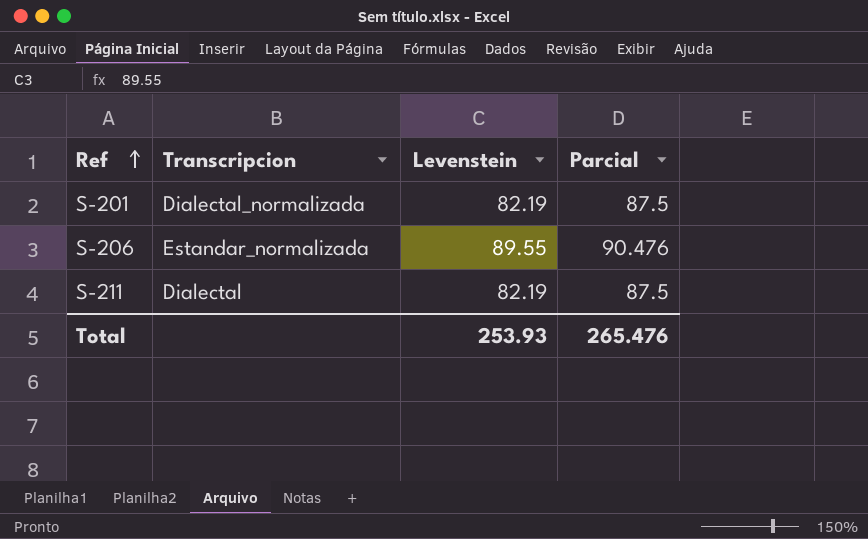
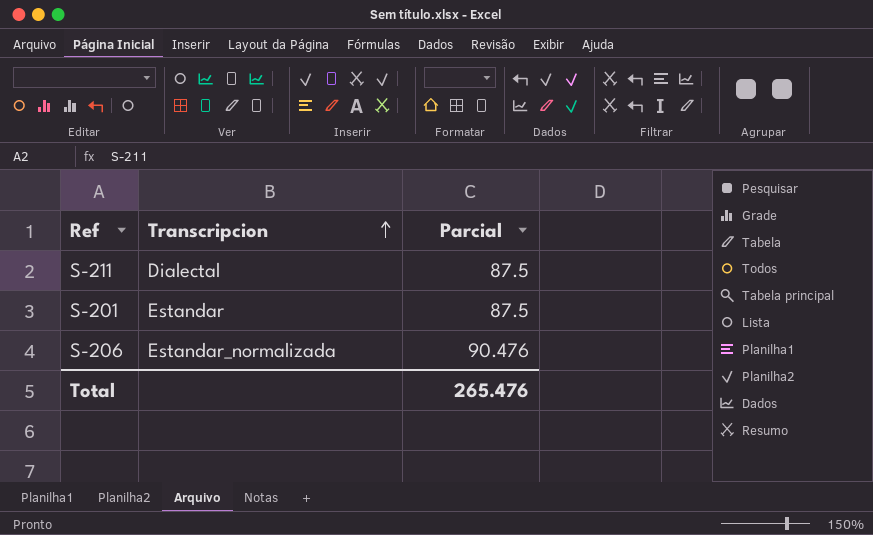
row order: Ref ascending -> Transcripcion ascending
column Levenstein | position: 3 -> none
S-201 | Transcripcion: Dialectal_normalizada -> Estandar

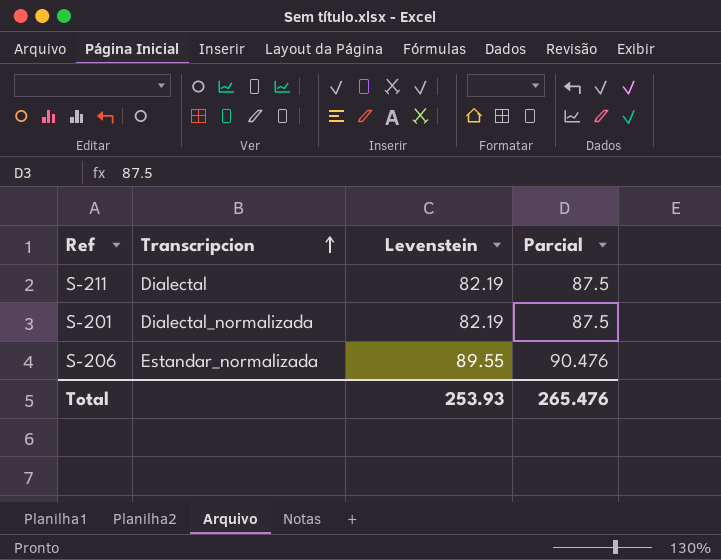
column Levenstein | position: none -> 3
S-201 | Transcripcion: Estandar -> Dialectal_normalizada

